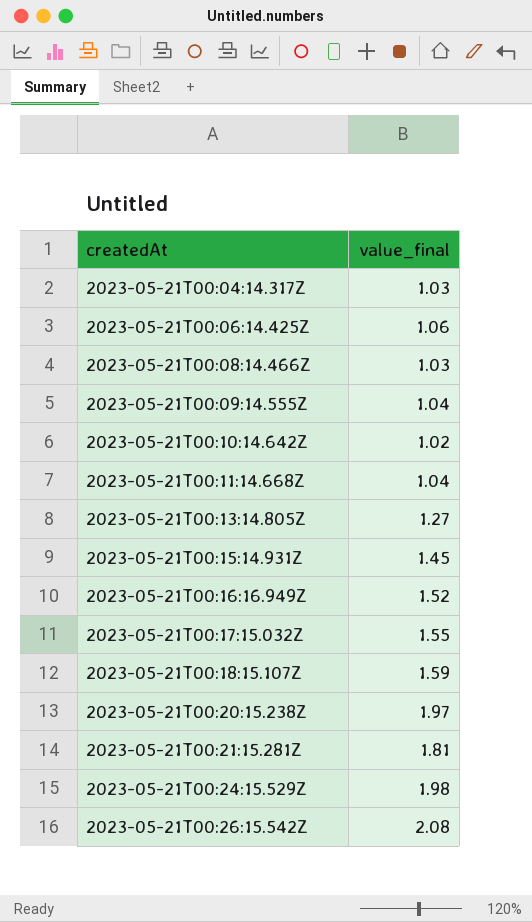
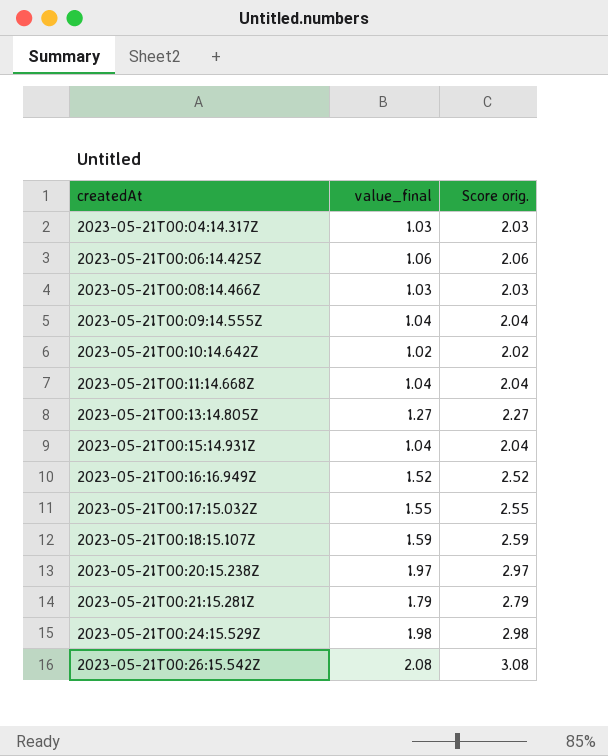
column Score orig. | formula: none -> [value_final] + 1
2023-05-21T00:15:14.931Z | value_final: 1.45 -> 1.04
2023-05-21T00:21:15.281Z | value_final: 1.81 -> 1.79

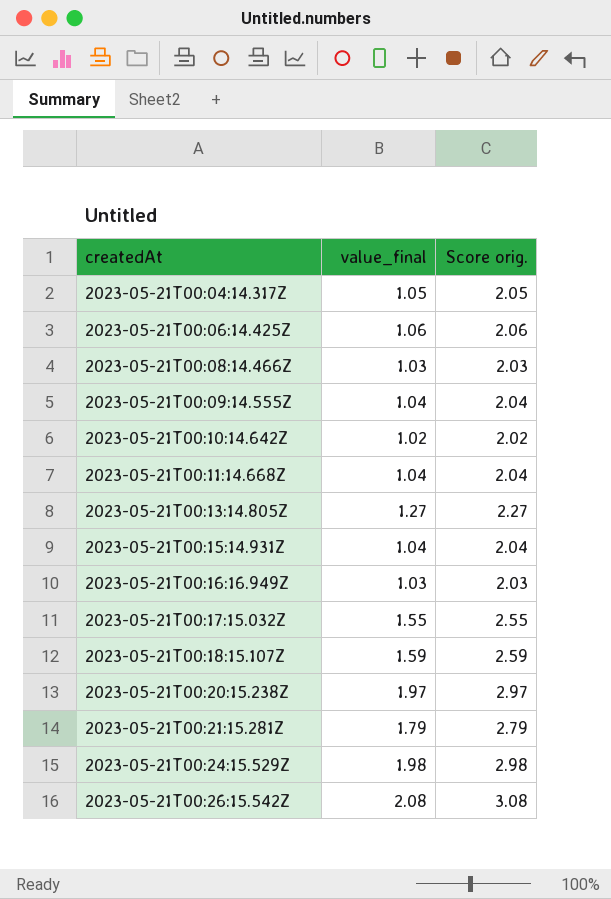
2023-05-21T00:04:14.317Z | value_final: 1.03 -> 1.05
2023-05-21T00:04:14.317Z | Score orig.: 2.03 -> 2.05
2023-05-21T00:16:16.949Z | value_final: 1.52 -> 1.03
2023-05-21T00:16:16.949Z | Score orig.: 2.52 -> 2.03

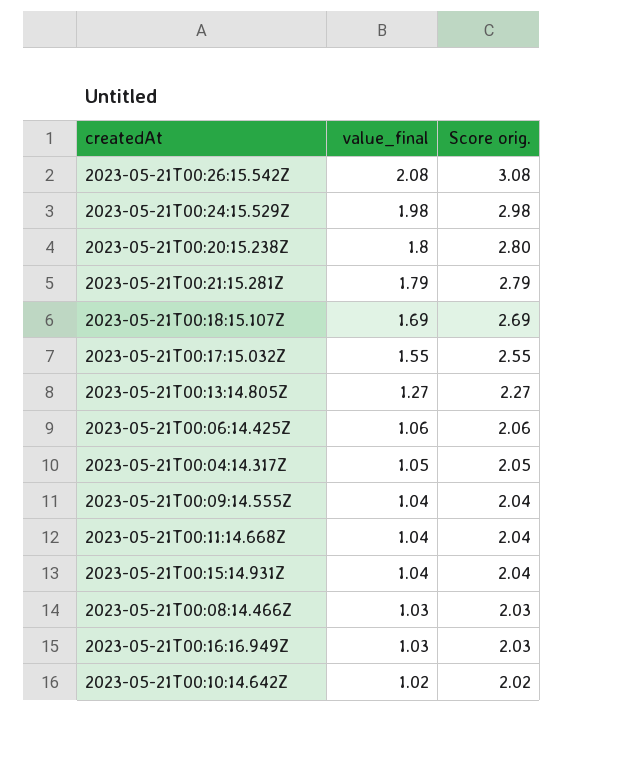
row order: createdAt ascending -> value_final descending
2023-05-21T00:20:15.238Z | value_final: 1.97 -> 1.8
2023-05-21T00:20:15.238Z | Score orig.: 2.97 -> 2.80
2023-05-21T00:18:15.107Z | value_final: 1.59 -> 1.69
2023-05-21T00:18:15.107Z | Score orig.: 2.59 -> 2.69

